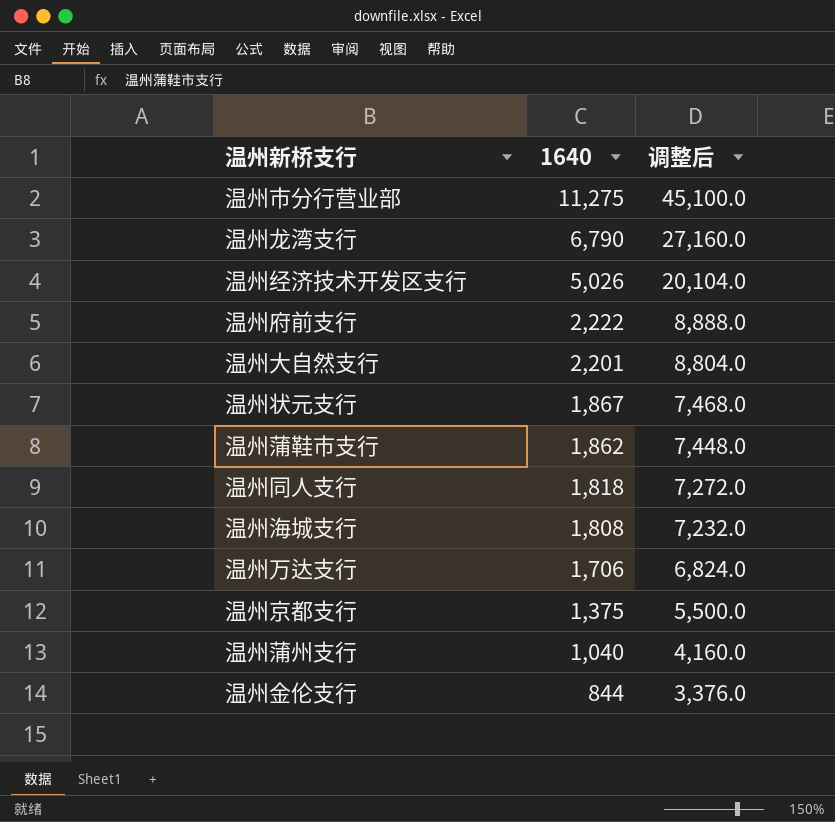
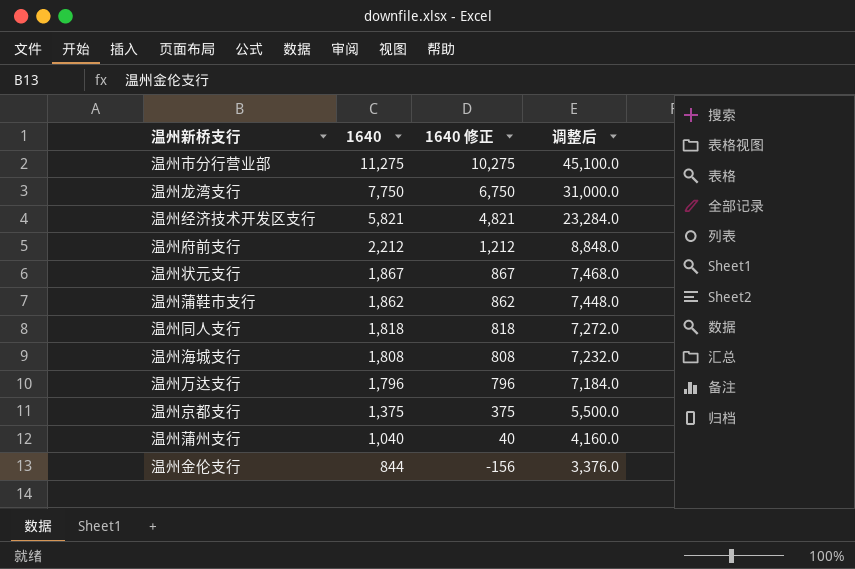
column 1640 修正 | formula: none -> [1640] - 1000
row 温州大自然支行: 2,201 | 8,804.0 -> none
温州龙湾支行 | 1640: 6,790 -> 7,750
温州龙湾支行 | 调整后: 27,160.0 -> 31,000.0
温州经济技术开发区支行 | 1640: 5,026 -> 5,821
温州经济技术开发区支行 | 调整后: 20,104.0 -> 23,284.0
温州府前支行 | 1640: 2,222 -> 2,212
温州府前支行 | 调整后: 8,888.0 -> 8,848.0
温州万达支行 | 1640: 1,706 -> 1,796
温州万达支行 | 调整后: 6,824.0 -> 7,184.0

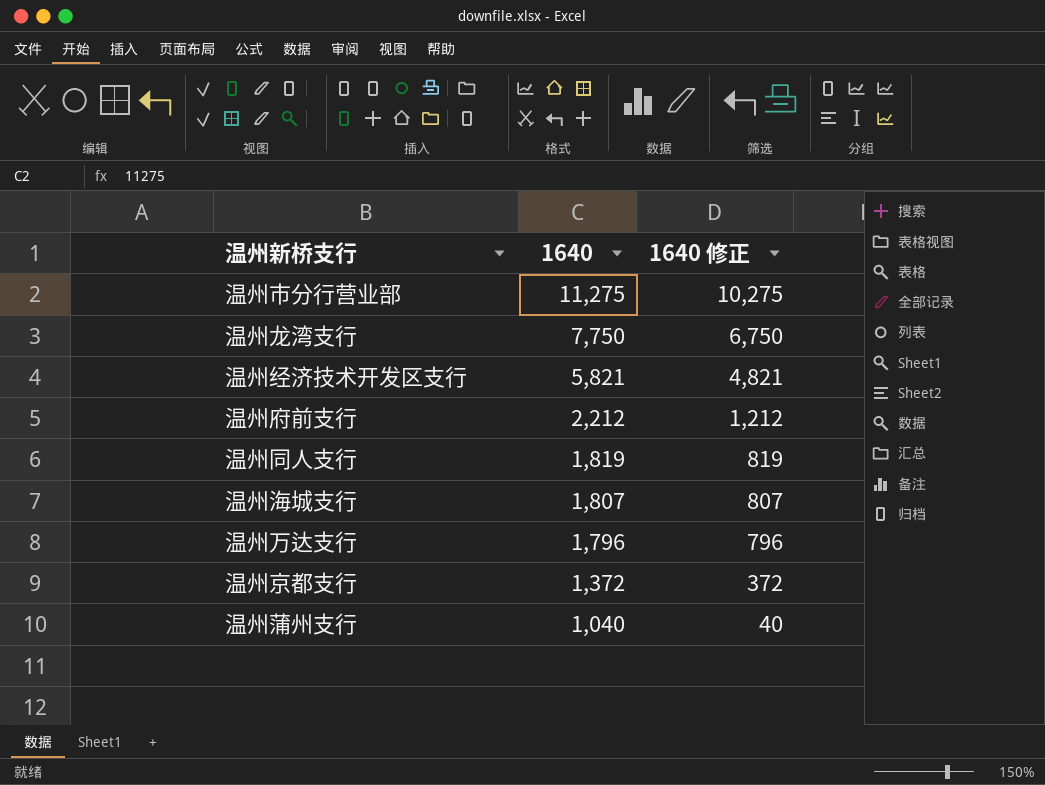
column 调整后 | formula: [1640] * 4 -> none
row 温州状元支行: 1,867 | 867 | 7,468.0 -> none
row 温州蒲鞋市支行: 1,862 | 862 | 7,448.0 -> none
row 温州金伦支行: 844 | -156 | 3,376.0 -> none
温州同人支行 | 1640: 1,818 -> 1,819
温州同人支行 | 1640 修正: 818 -> 819
温州海城支行 | 1640: 1,808 -> 1,807
温州海城支行 | 1640 修正: 808 -> 807
温州京都支行 | 1640: 1,375 -> 1,372
温州京都支行 | 1640 修正: 375 -> 372

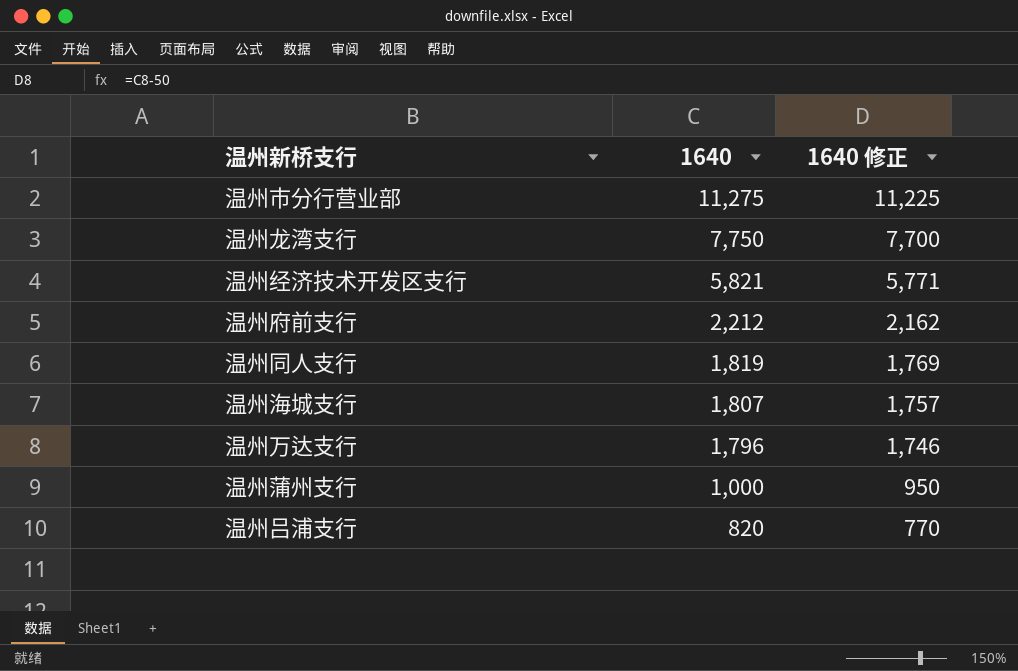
column 1640 修正 | formula: [1640] - 1000 -> [1640] - 50
row 温州京都支行: 1,372 | 372 -> none
温州蒲州支行 | 1640: 1,040 -> 1,000
row 温州吕浦支行: none -> 820 | 770

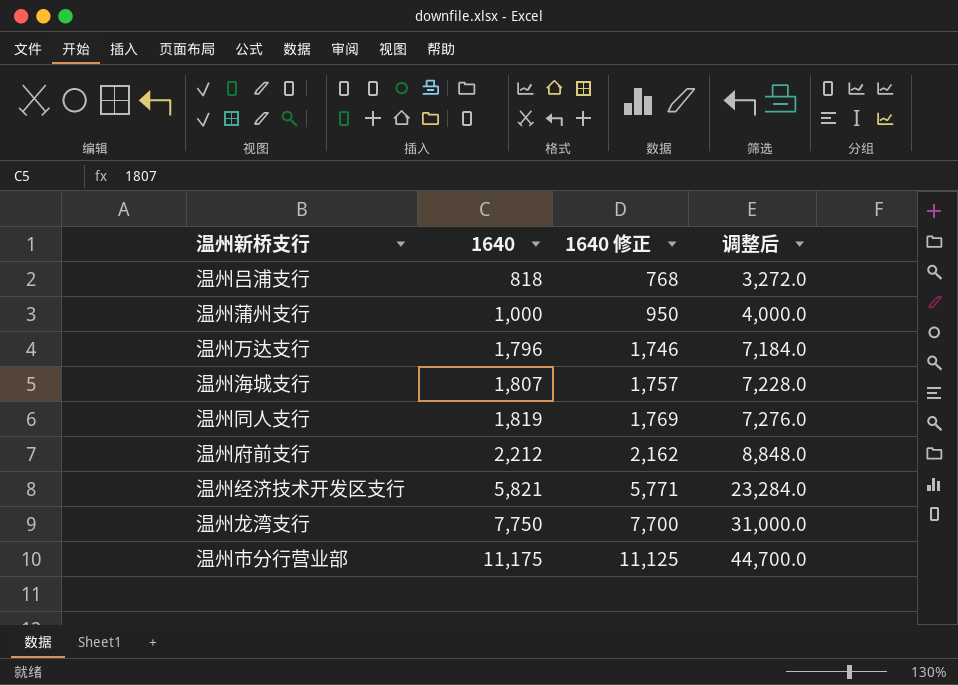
row order: 1640 descending -> 1640 ascending
column 调整后 | formula: none -> [1640] * 4
温州吕浦支行 | 1640: 820 -> 818
温州吕浦支行 | 1640 修正: 770 -> 768
温州市分行营业部 | 1640: 11,275 -> 11,175
温州市分行营业部 | 1640 修正: 11,225 -> 11,125

